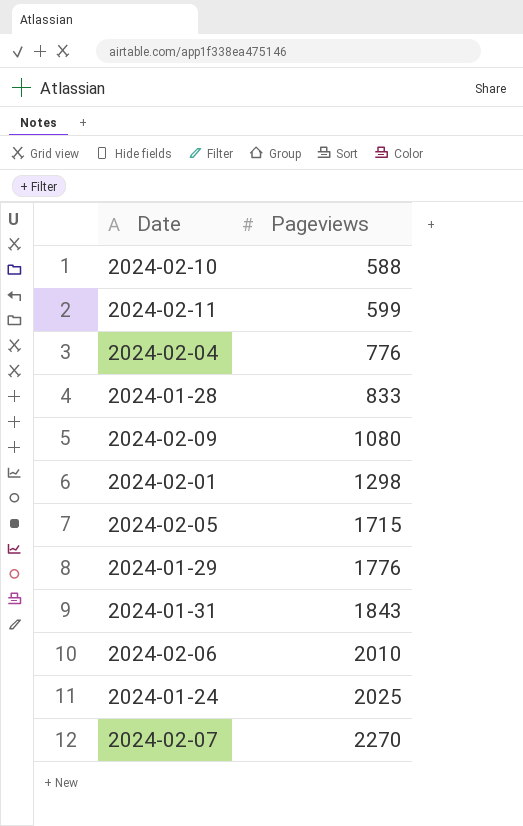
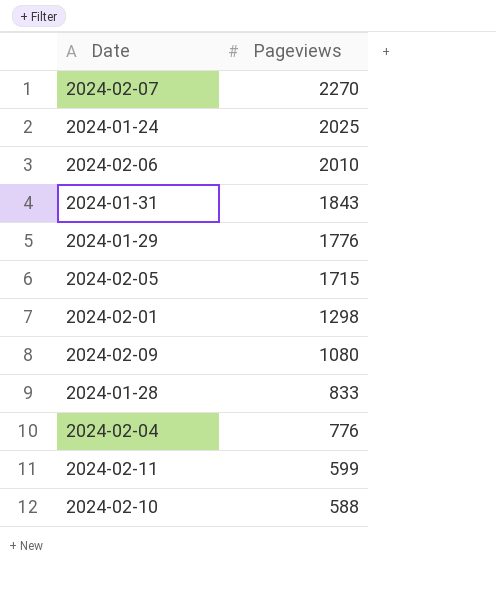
row order: Pageviews ascending -> Pageviews descending

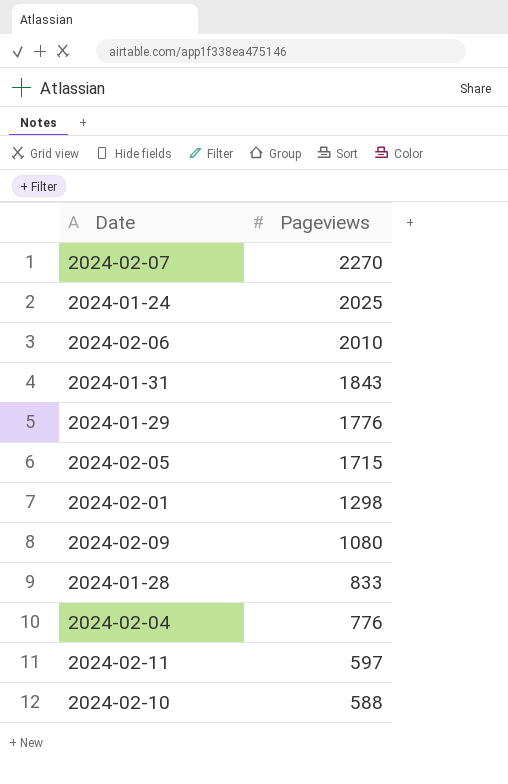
2024-02-11 | Pageviews: 599 -> 597

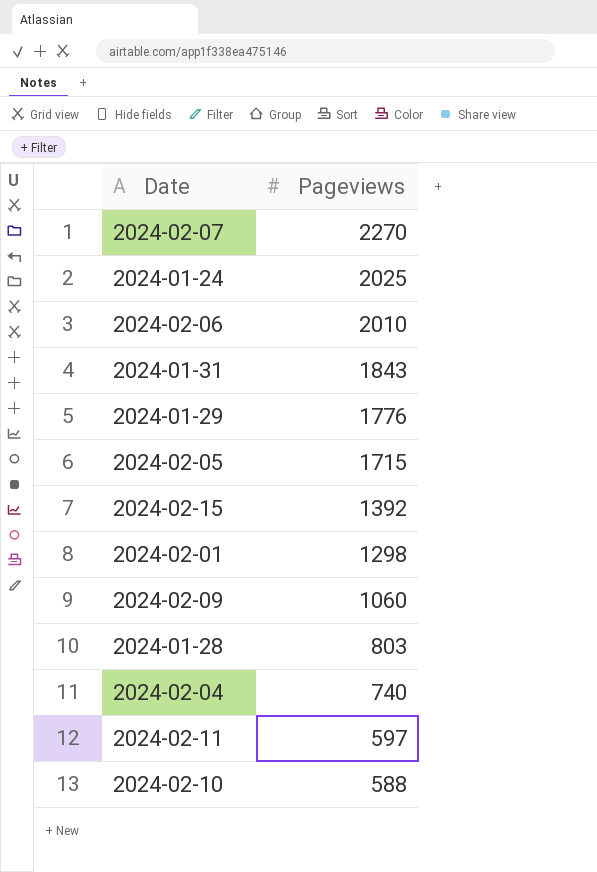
row 2024-02-15: none -> 1392
2024-02-09 | Pageviews: 1080 -> 1060
2024-01-28 | Pageviews: 833 -> 803
2024-02-04 | Pageviews: 776 -> 740

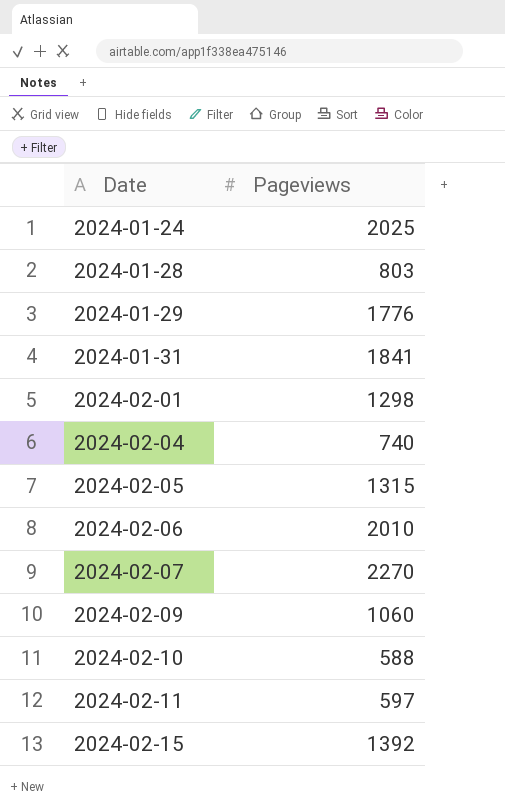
row order: Pageviews descending -> Date ascending
2024-01-31 | Pageviews: 1843 -> 1841
2024-02-05 | Pageviews: 1715 -> 1315

